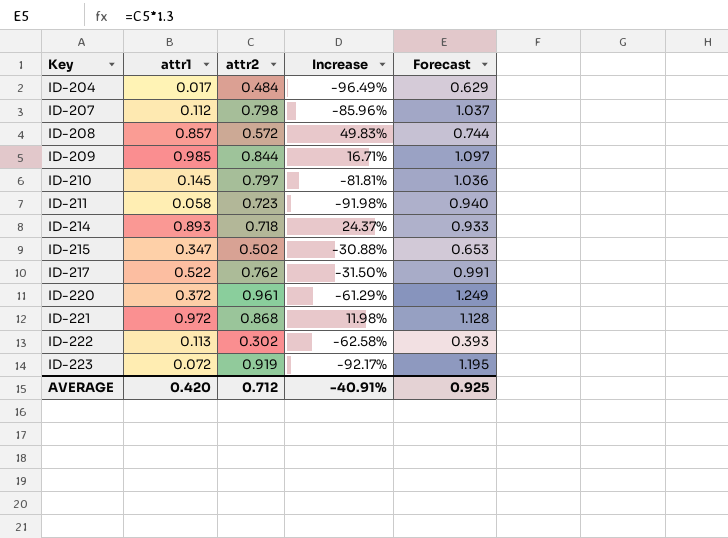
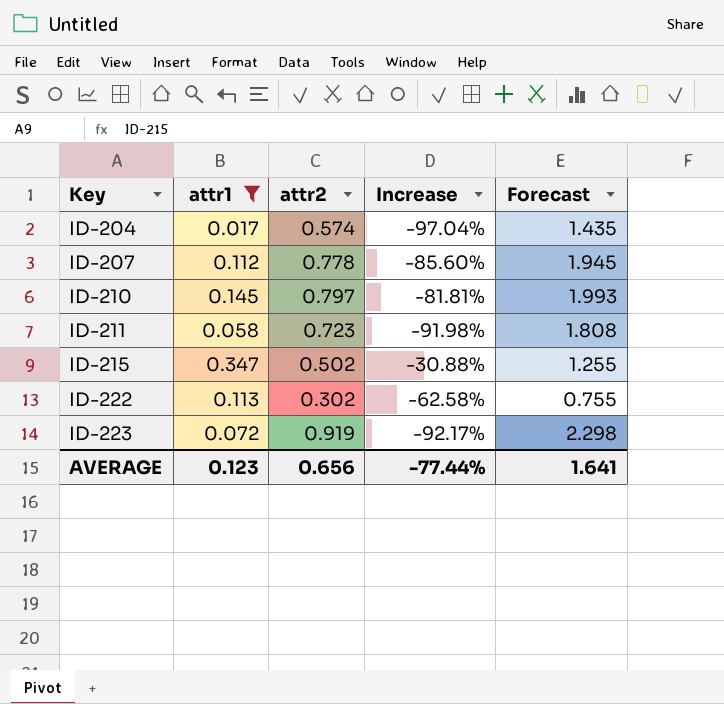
filter: none -> attr1 <= 0.347
column Forecast | formula: [attr2] * 1.3 -> [attr2] * 2.5
ID-204 | attr2: 0.484 -> 0.574
ID-204 | Increase: -96.49% -> -97.04%
ID-207 | attr2: 0.798 -> 0.778
ID-207 | Increase: -85.96% -> -85.60%
AVERAGE | attr1: 0.420 -> 0.123
AVERAGE | attr2: 0.712 -> 0.656
AVERAGE | Increase: -40.91% -> -77.44%
AVERAGE | Forecast: 0.925 -> 1.641

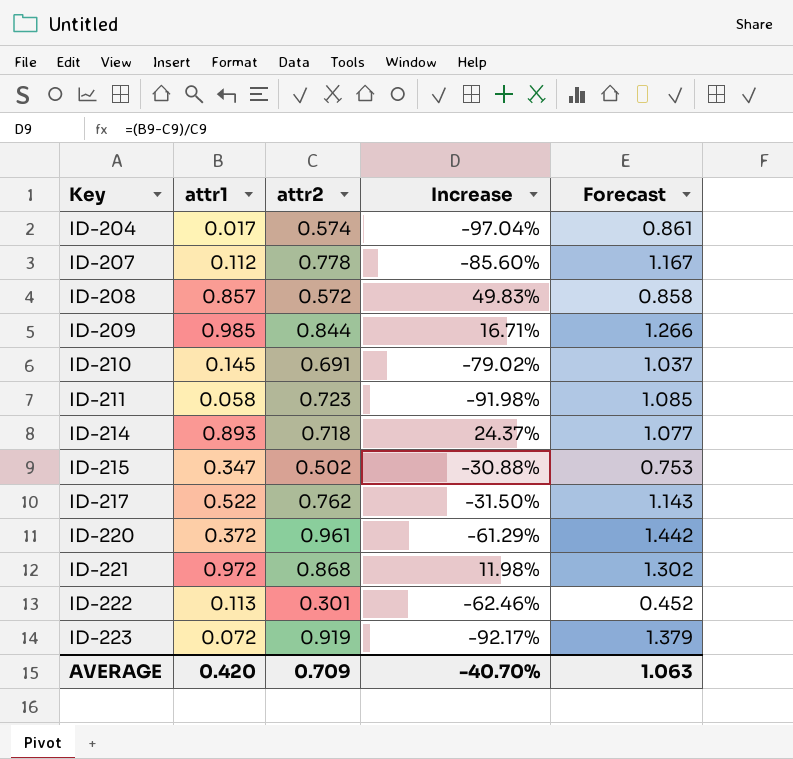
filter: attr1 <= 0.347 -> none
column Forecast | formula: [attr2] * 2.5 -> [attr2] * 1.5
ID-210 | attr2: 0.797 -> 0.691
ID-210 | Increase: -81.81% -> -79.02%
ID-222 | attr2: 0.302 -> 0.301
ID-222 | Increase: -62.58% -> -62.46%
AVERAGE | attr1: 0.123 -> 0.420
AVERAGE | attr2: 0.656 -> 0.709
AVERAGE | Increase: -77.44% -> -40.70%
AVERAGE | Forecast: 1.641 -> 1.063

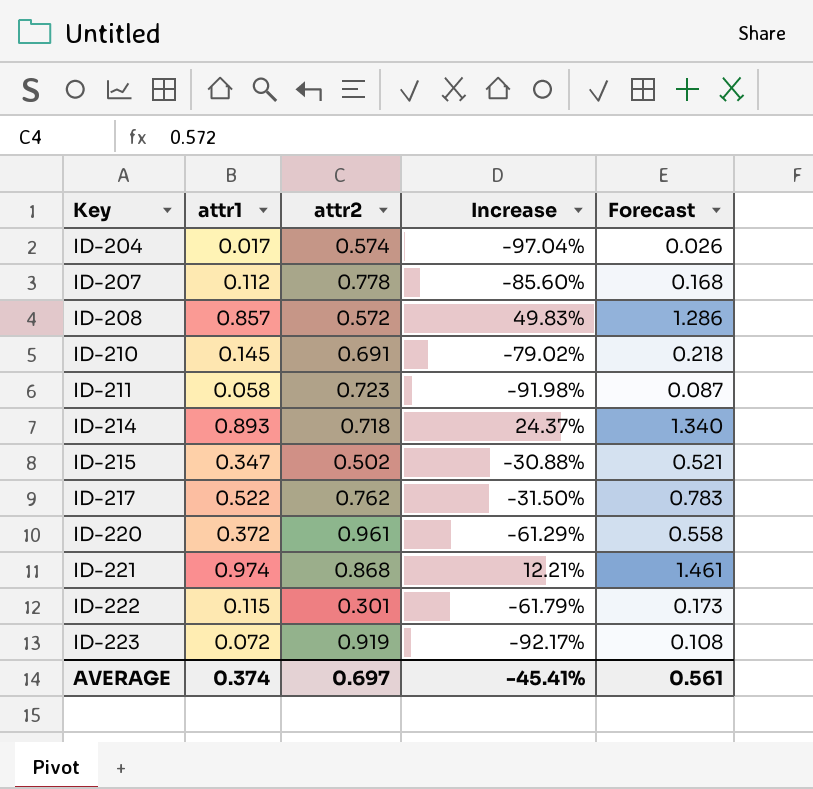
column Forecast | formula: [attr2] * 1.5 -> [attr1] * 1.5
row ID-209: 0.985 | 0.844 | 16.71% | 1.266 -> none
ID-221 | attr1: 0.972 -> 0.974
ID-221 | Increase: 11.98% -> 12.21%
ID-222 | attr1: 0.113 -> 0.115
ID-222 | Increase: -62.46% -> -61.79%
AVERAGE | attr1: 0.420 -> 0.374
AVERAGE | attr2: 0.709 -> 0.697
AVERAGE | Increase: -40.70% -> -45.41%
AVERAGE | Forecast: 1.063 -> 0.561

